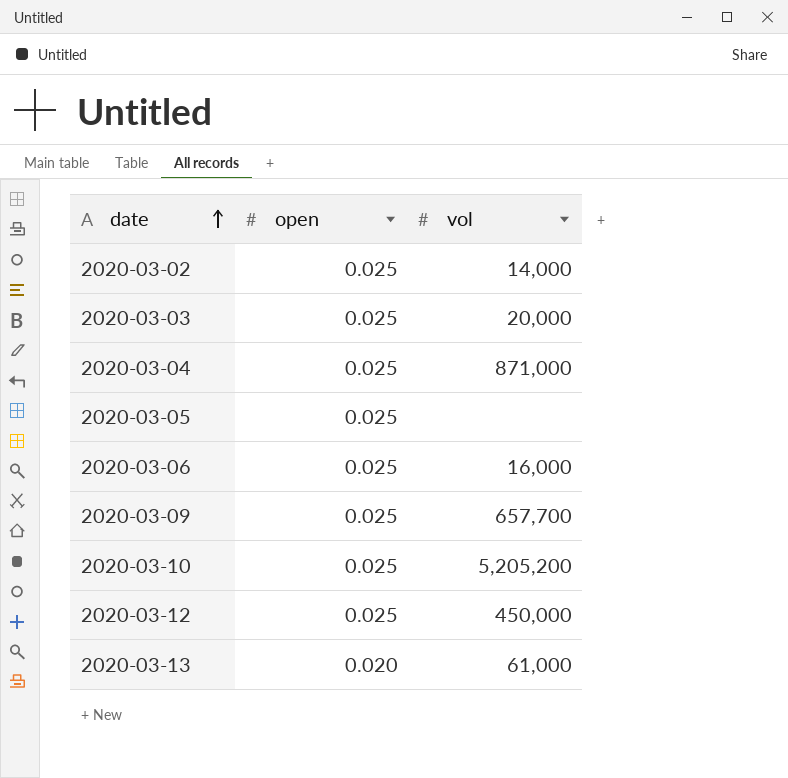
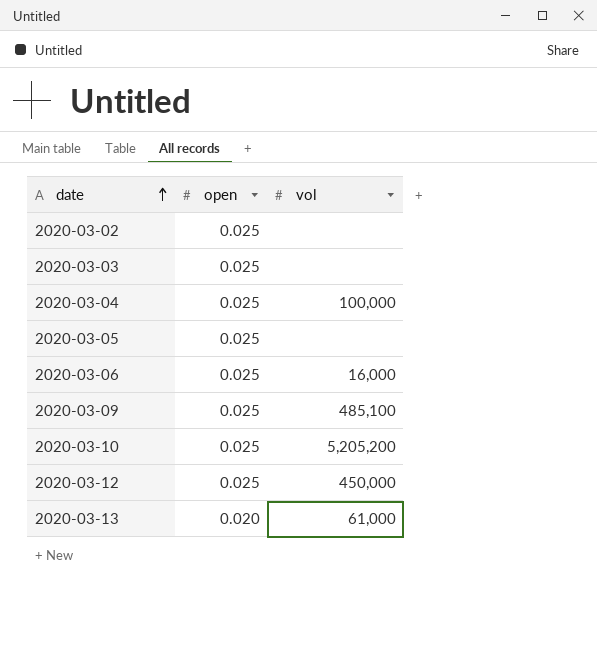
2020-03-02 | vol: 14,000 -> none
2020-03-03 | vol: 20,000 -> none
2020-03-04 | vol: 871,000 -> 100,000
2020-03-09 | vol: 657,700 -> 485,100

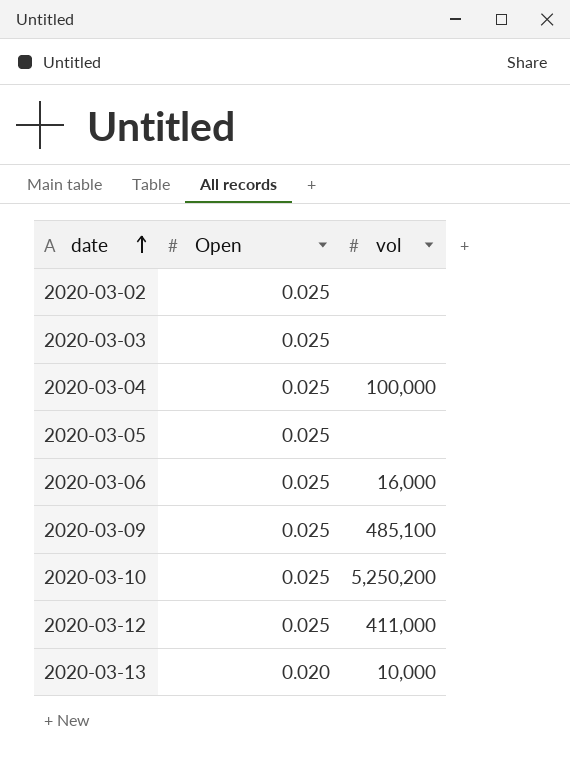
column name: open -> Open
2020-03-10 | vol: 5,205,200 -> 5,250,200
2020-03-12 | vol: 450,000 -> 411,000
2020-03-13 | vol: 61,000 -> 10,000

